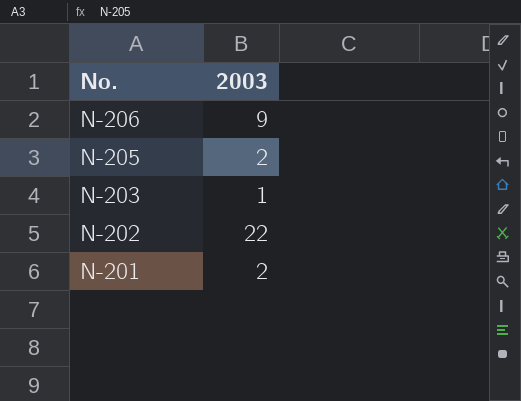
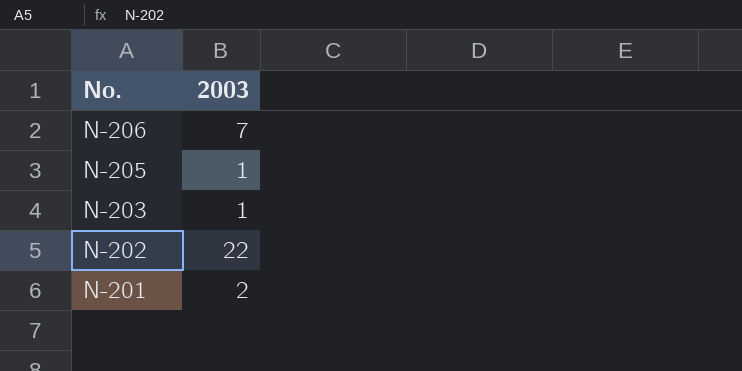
N-206 | 2003: 9 -> 7
N-205 | 2003: 2 -> 1

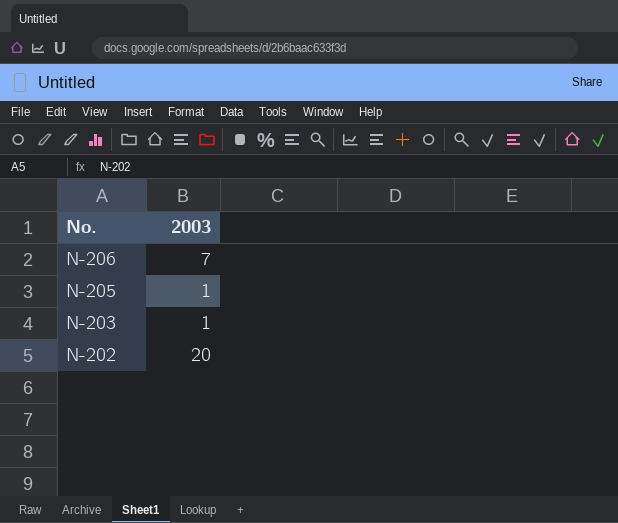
row N-201: 2 -> none
N-202 | 2003: 22 -> 20

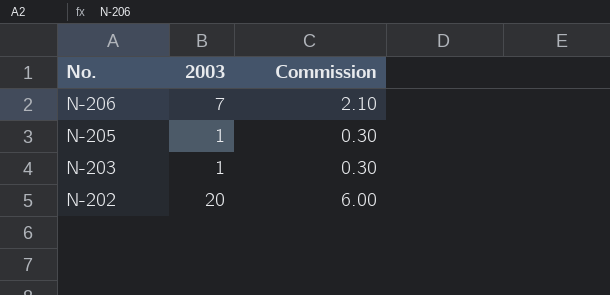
column Commission | formula: none -> [2003] * 0.3

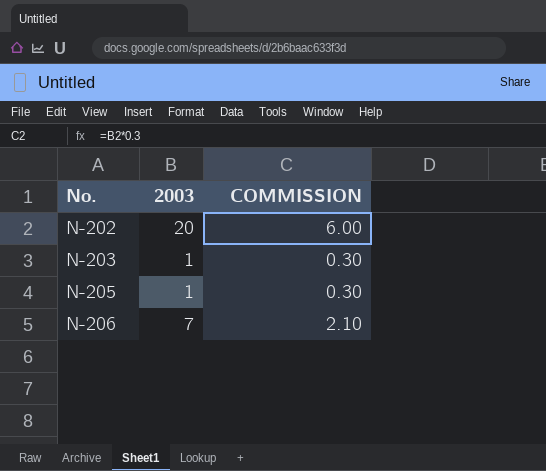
row order: No. descending -> No. ascending
column name: Commission -> COMMISSION

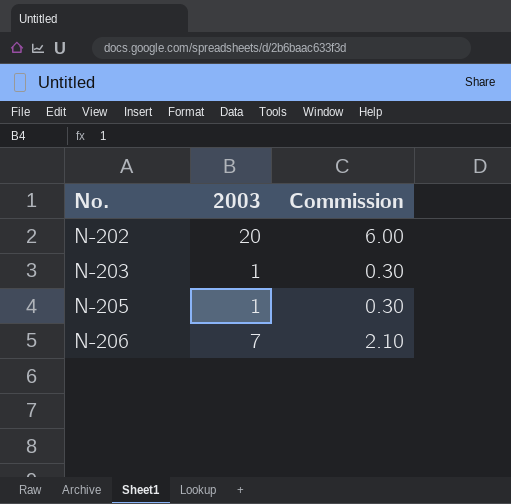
column name: COMMISSION -> Commission

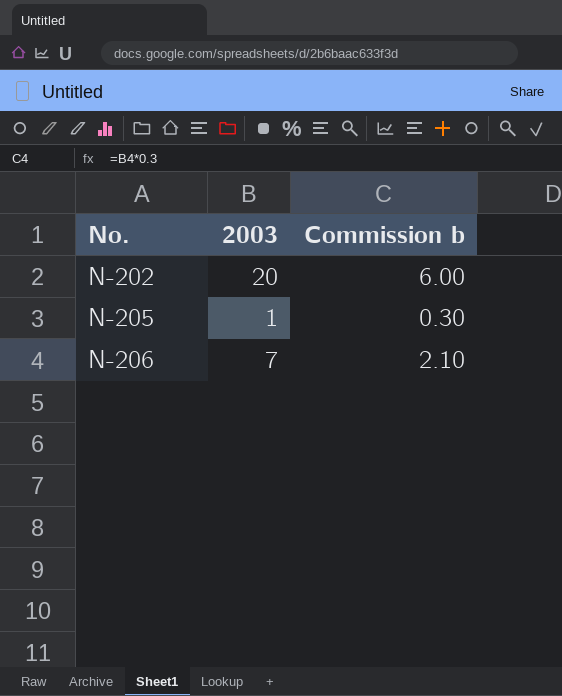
column name: Commission -> Commission b
row N-203: 1 | 0.30 -> none

